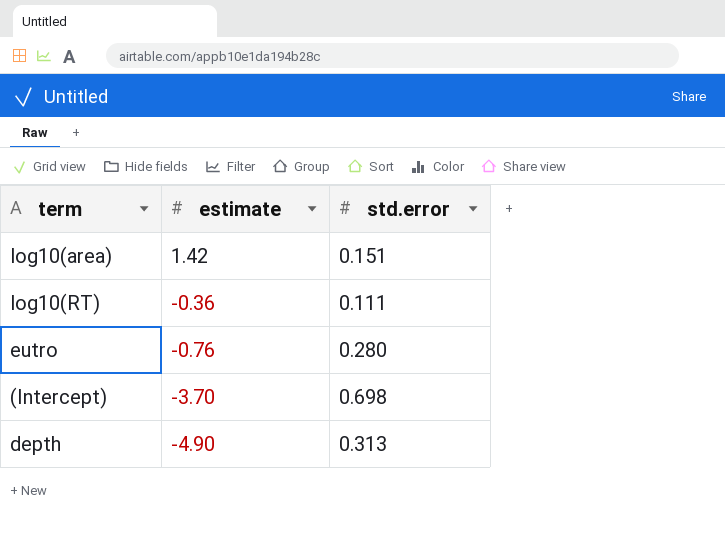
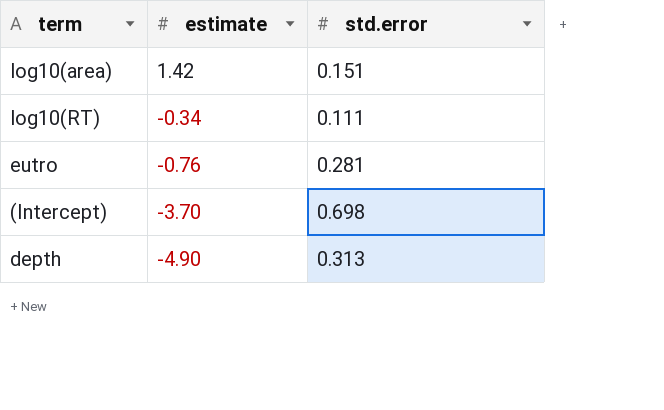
log10(RT) | estimate: -0.36 -> -0.34
eutro | std.error: 0.280 -> 0.281

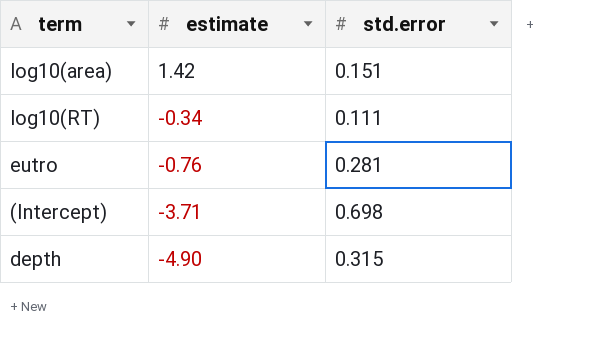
(Intercept) | estimate: -3.70 -> -3.71
depth | std.error: 0.313 -> 0.315

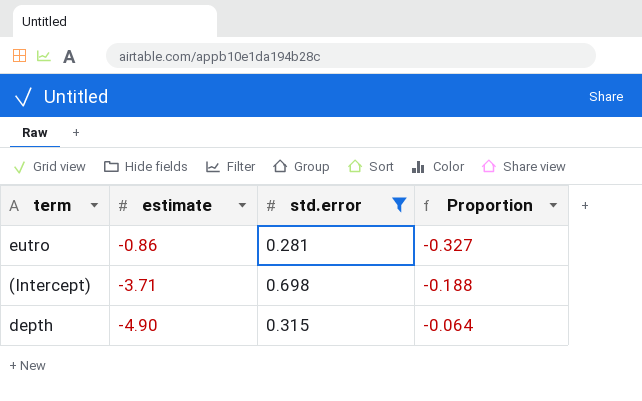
filter: none -> std.error >= 0.281
column Proportion | formula: none -> [std.error] / [estimate]
eutro | estimate: -0.76 -> -0.86

